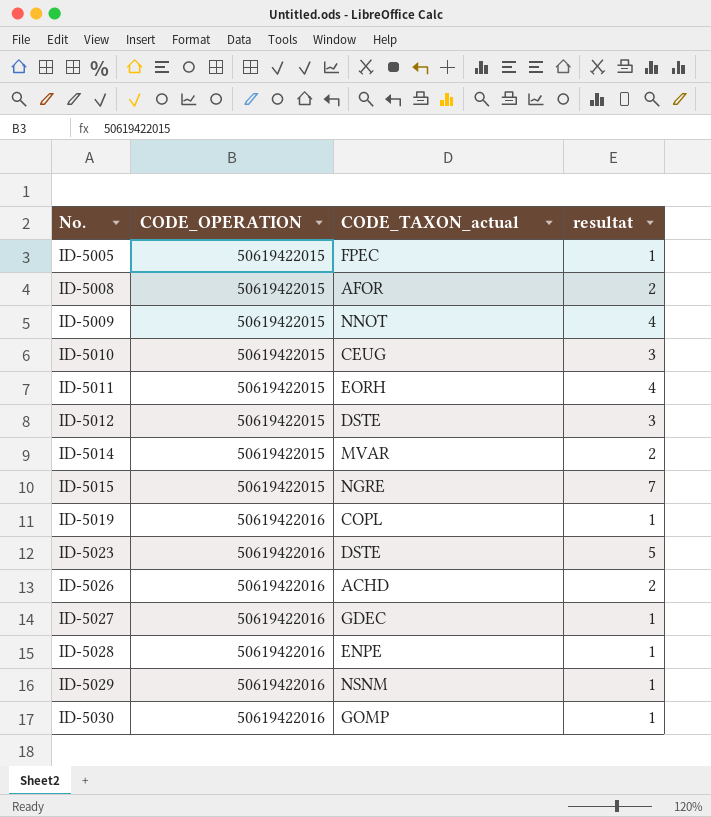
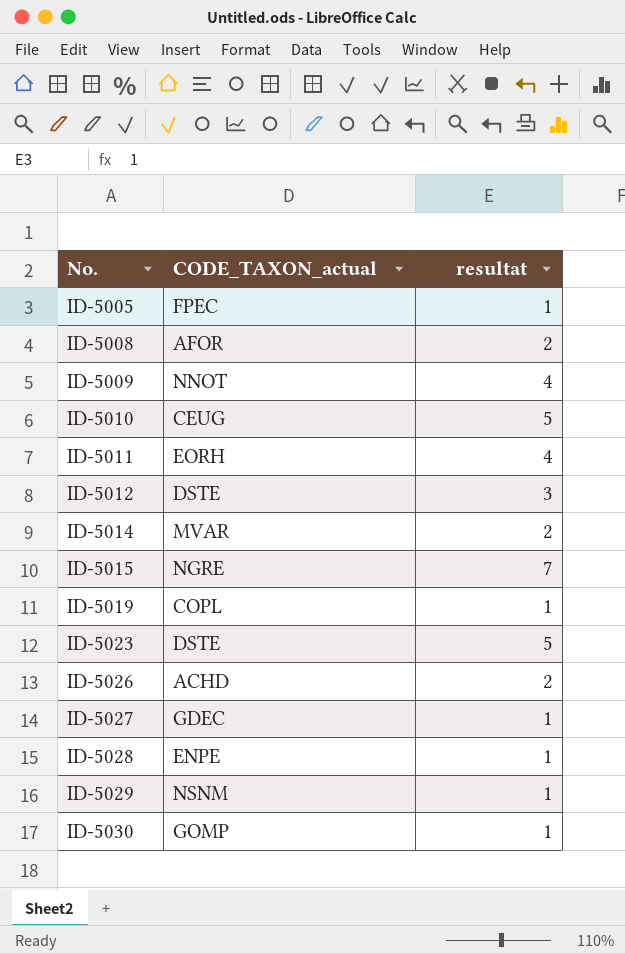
column CODE_OPERATION | position: 2 -> none
ID-5010 | resultat: 3 -> 5

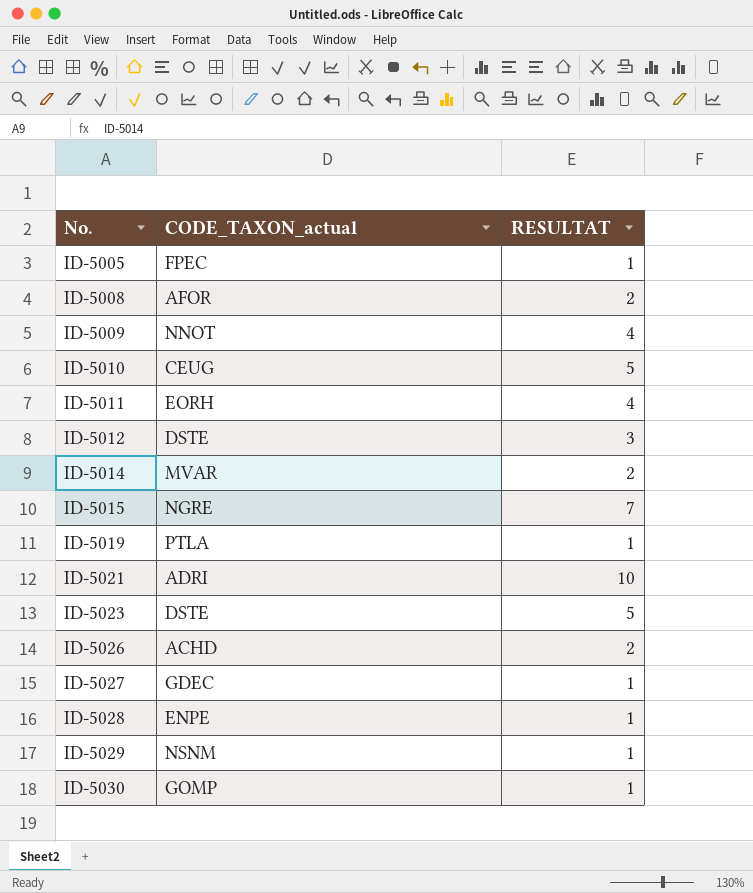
column name: resultat -> RESULTAT
ID-5019 | CODE_TAXON_actual: COPL -> PTLA
row ID-5021: none -> ADRI | 10

